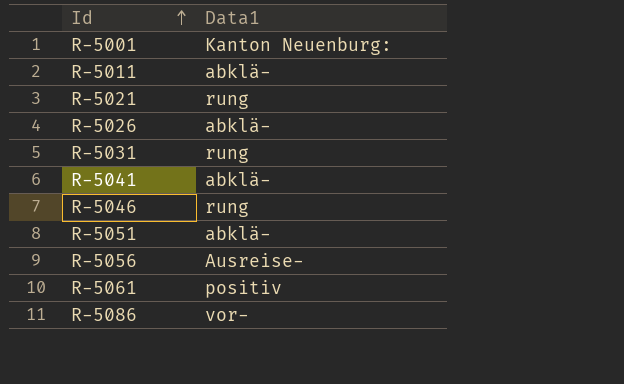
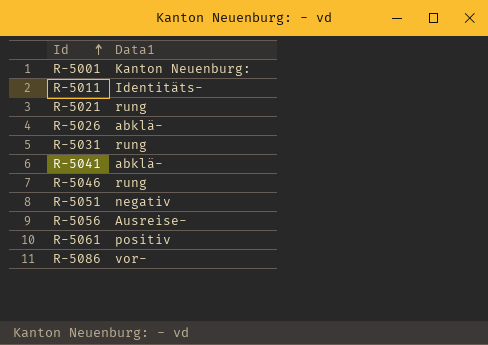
R-5011 | Data1: abklä- -> Identitäts-
R-5051 | Data1: abklä- -> negativ

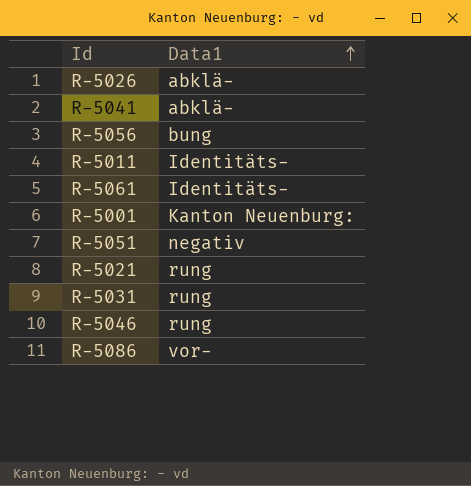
row order: Id ascending -> Data1 ascending
R-5056 | Data1: Ausreise- -> bung
R-5061 | Data1: positiv -> Identitäts-

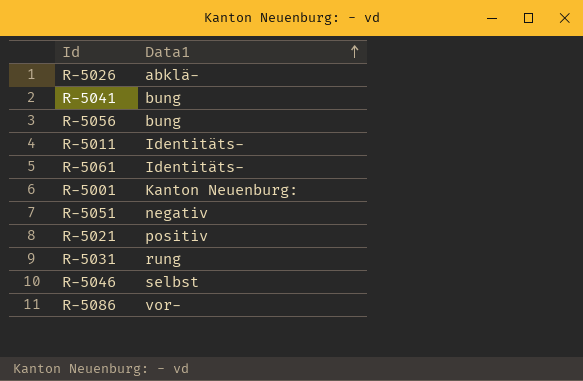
R-5041 | Data1: abklä- -> bung
R-5021 | Data1: rung -> positiv
R-5046 | Data1: rung -> selbst

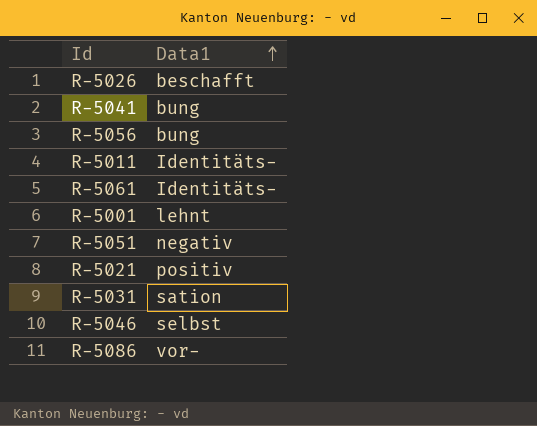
R-5026 | Data1: abklä- -> beschafft
R-5001 | Data1: Kanton Neuenburg: -> lehnt
R-5031 | Data1: rung -> sation

